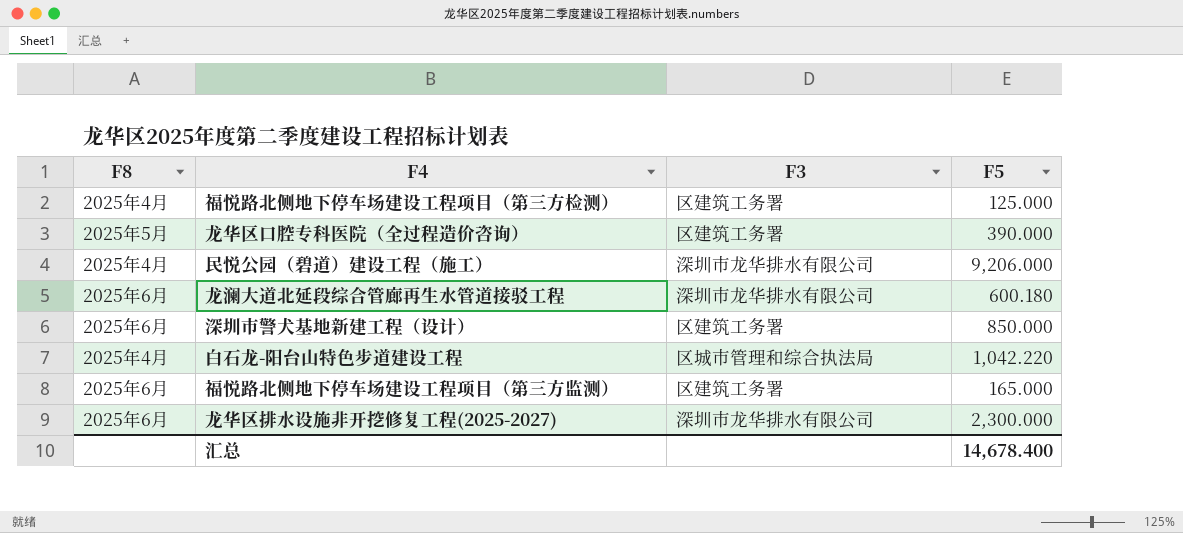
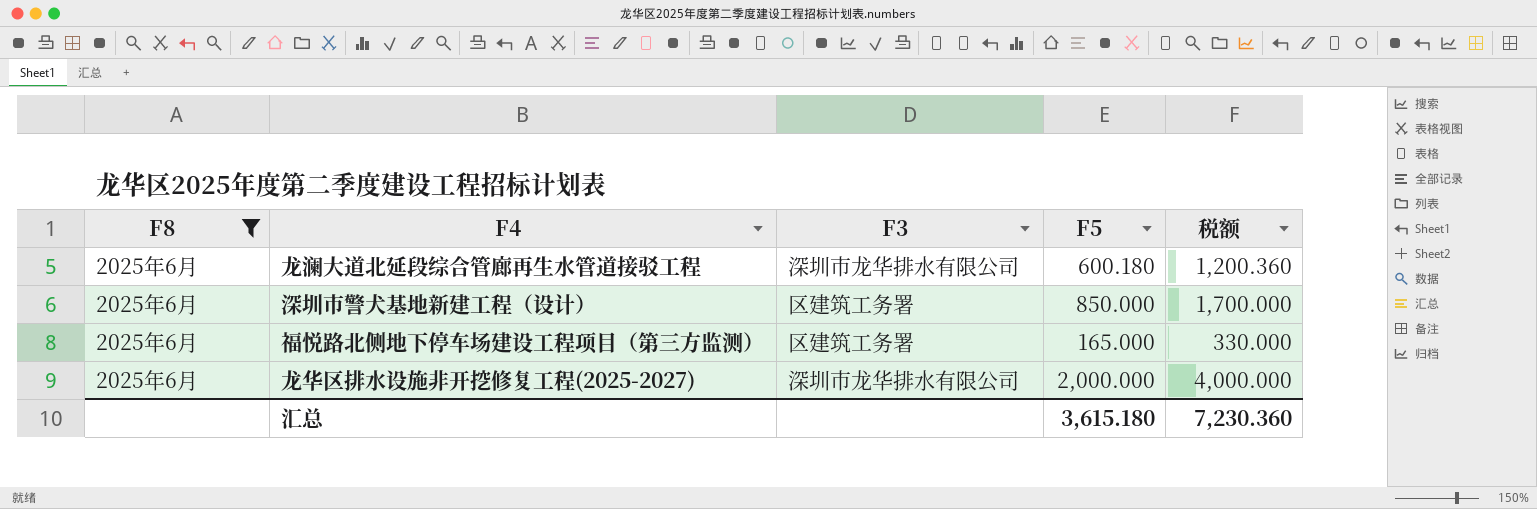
filter: none -> F8 = 2025年6月
column 税额 | formula: none -> [F5] * 2
龙华区排水设施非开挖修复工程(2025-2027) | F5: 2,300.000 -> 2,000.000
汇总 | F5: 14,678.400 -> 3,615.180

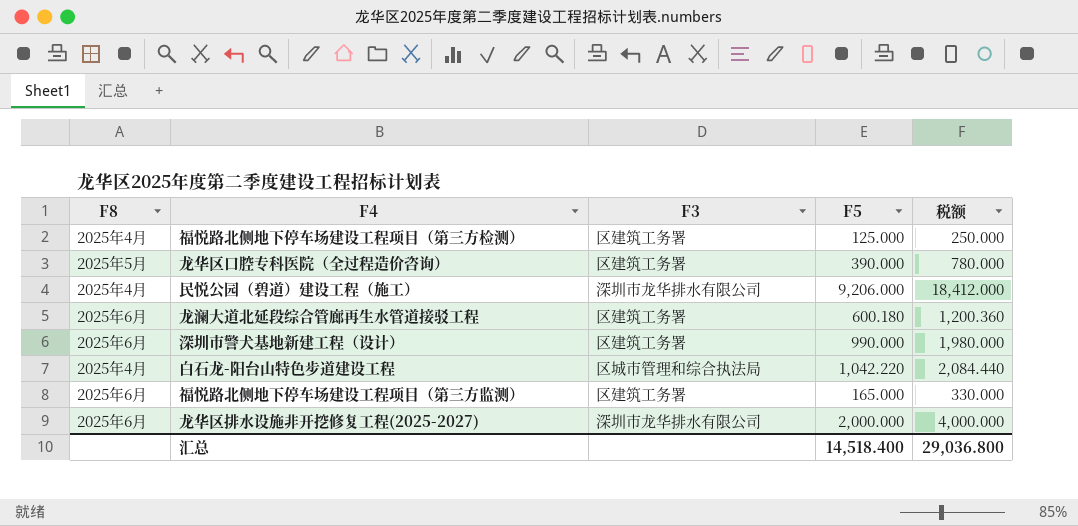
filter: F8 = 2025年6月 -> none
龙澜大道北延段综合管廊再生水管道接驳工程 | F3: 深圳市龙华排水有限公司 -> 区建筑工务署
深圳市警犬基地新建工程（设计） | F5: 850.000 -> 990.000
深圳市警犬基地新建工程（设计） | 税额: 1,700.000 -> 1,980.000
汇总 | F5: 3,615.180 -> 14,518.400
汇总 | 税额: 7,230.360 -> 29,036.800

